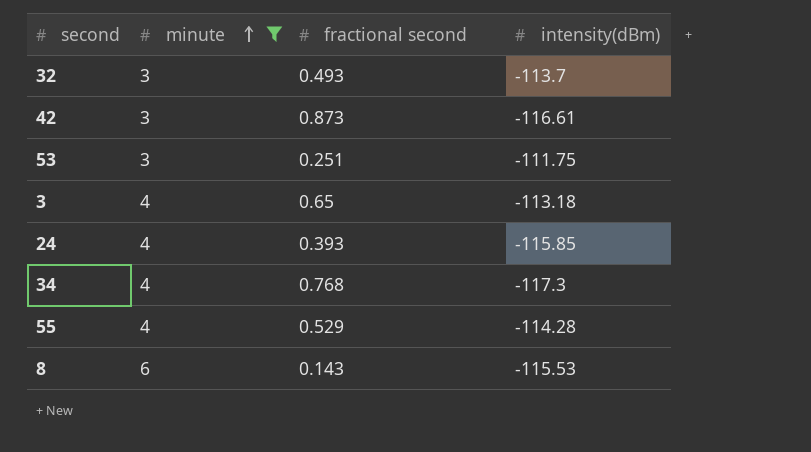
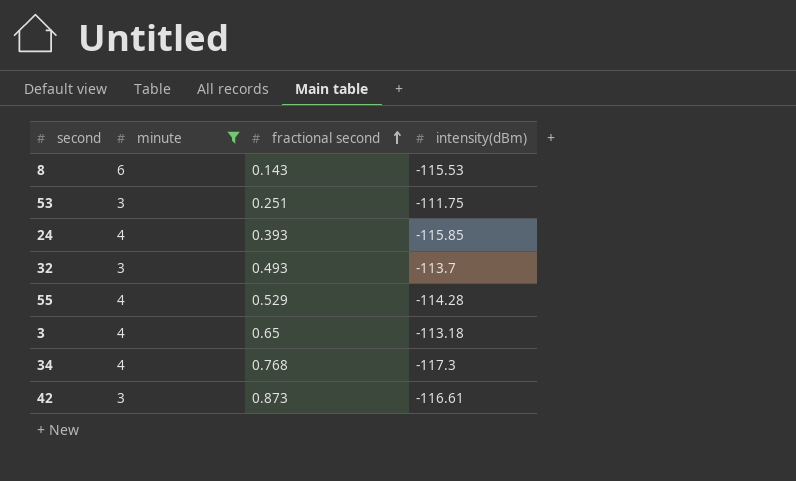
row order: minute ascending -> fractional second ascending

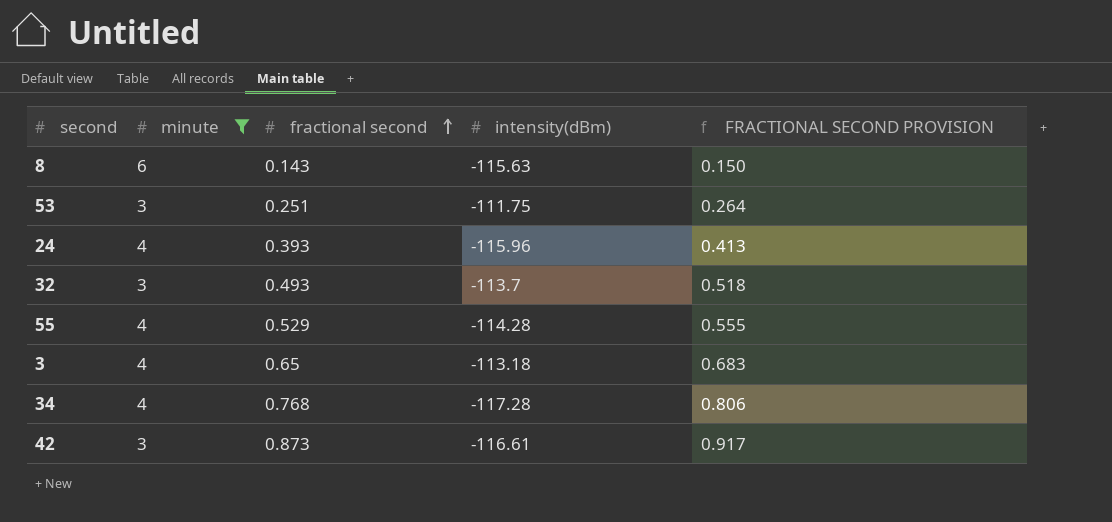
column FRACTIONAL SECOND PROVISION | formula: none -> [fractional second] * 1.05
8 | intensity(dBm): -115.53 -> -115.63
24 | intensity(dBm): -115.85 -> -115.96
34 | intensity(dBm): -117.3 -> -117.28

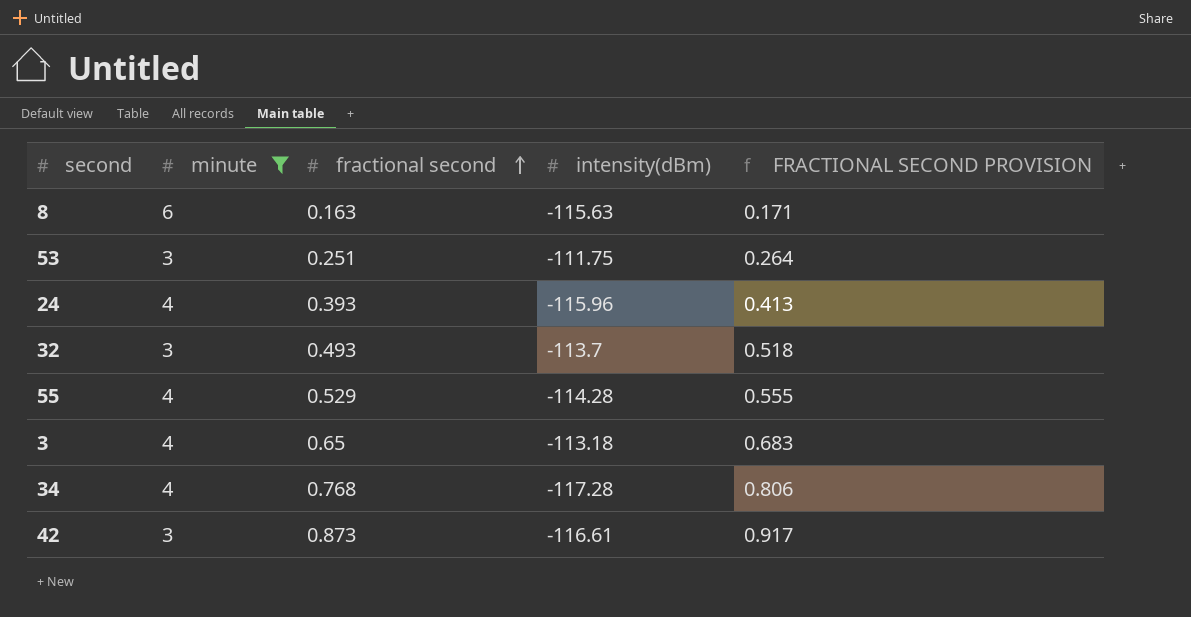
8 | fractional second: 0.143 -> 0.163
8 | FRACTIONAL SECOND PROVISION: 0.150 -> 0.171

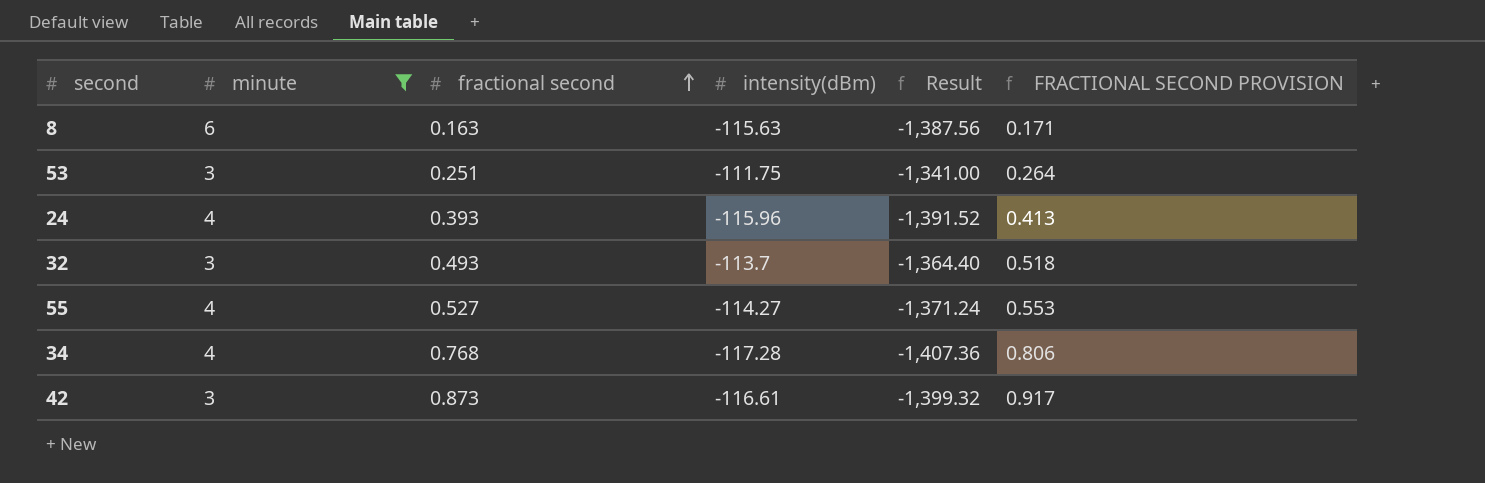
column Result | formula: none -> [intensity(dBm)] * 12
row 3: 4 | 0.65 | -113.18 | 0.683 -> none
55 | fractional second: 0.529 -> 0.527
55 | intensity(dBm): -114.28 -> -114.27
55 | FRACTIONAL SECOND PROVISION: 0.555 -> 0.553

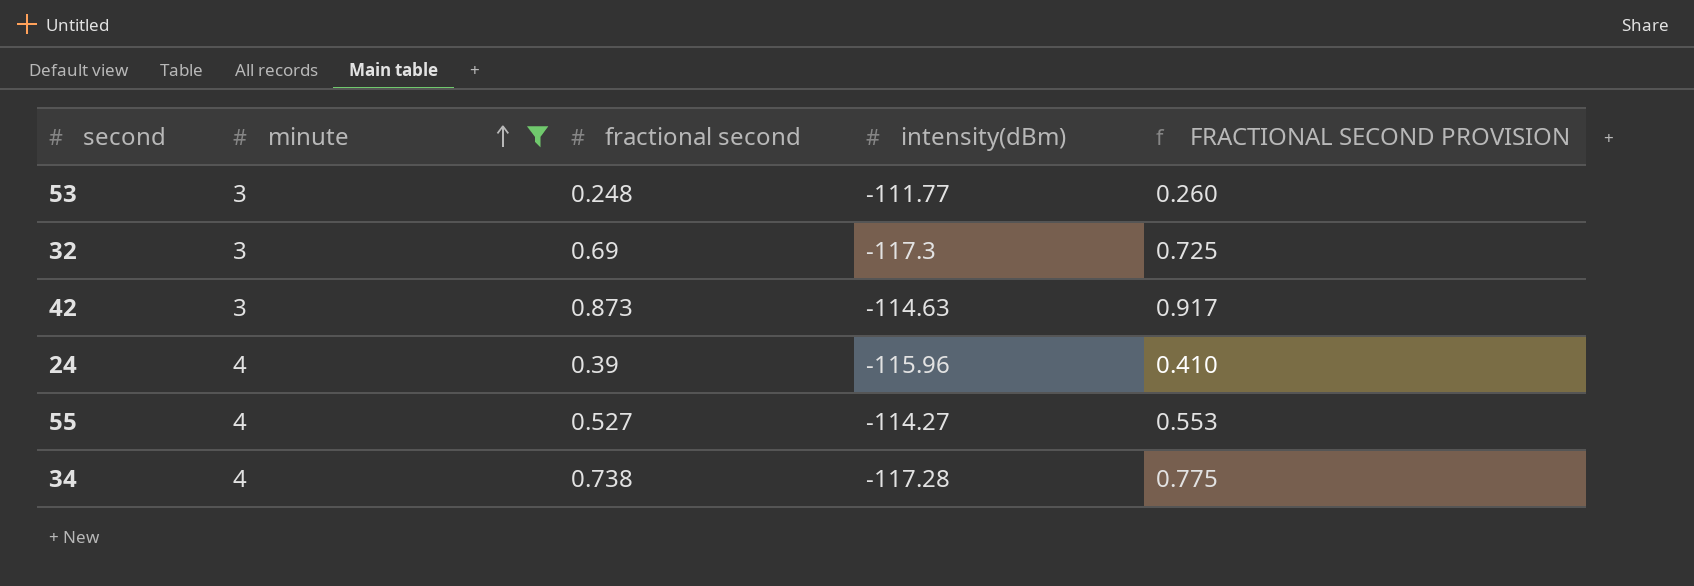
row order: fractional second ascending -> minute ascending
column Result | formula: [intensity(dBm)] * 12 -> none
row 8: 6 | 0.163 | -115.63 | -1,387.56 | 0.171 -> none
53 | fractional second: 0.251 -> 0.248
53 | intensity(dBm): -111.75 -> -111.77
53 | FRACTIONAL SECOND PROVISION: 0.264 -> 0.260
32 | fractional second: 0.493 -> 0.69
32 | intensity(dBm): -113.7 -> -117.3
32 | FRACTIONAL SECOND PROVISION: 0.518 -> 0.725
42 | intensity(dBm): -116.61 -> -114.63
24 | fractional second: 0.393 -> 0.39
24 | FRACTIONAL SECOND PROVISION: 0.413 -> 0.410
34 | fractional second: 0.768 -> 0.738
34 | FRACTIONAL SECOND PROVISION: 0.806 -> 0.775

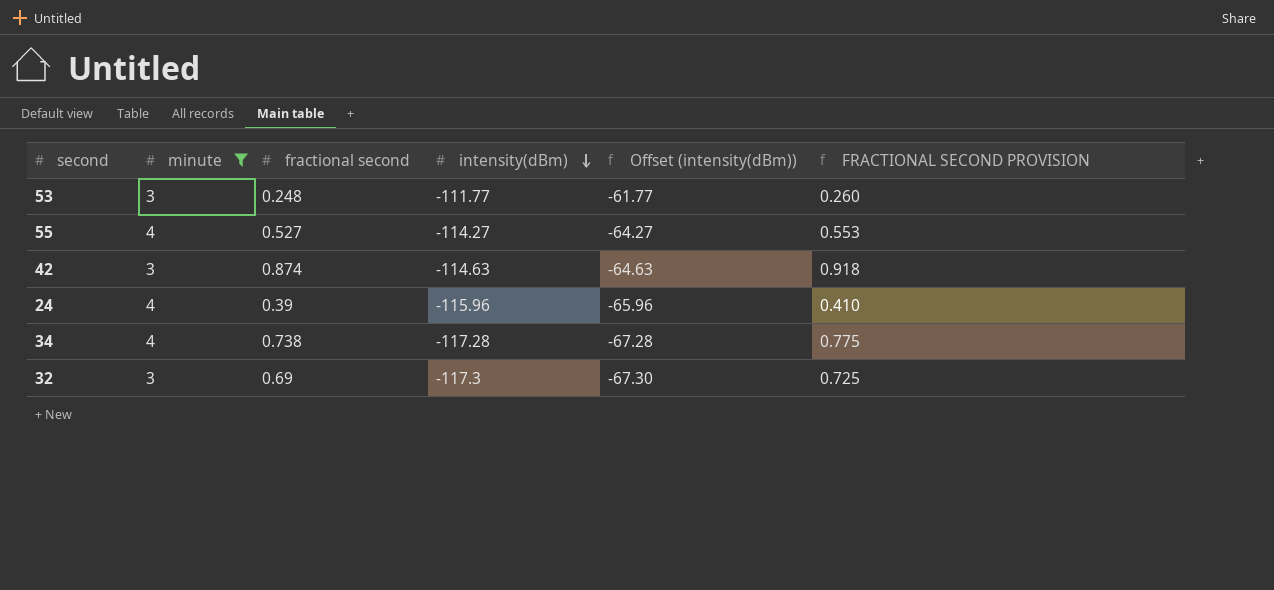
row order: minute ascending -> intensity(dBm) descending
column Offset (intensity(dBm)) | formula: none -> [intensity(dBm)] + 50
42 | fractional second: 0.873 -> 0.874
42 | FRACTIONAL SECOND PROVISION: 0.917 -> 0.918

